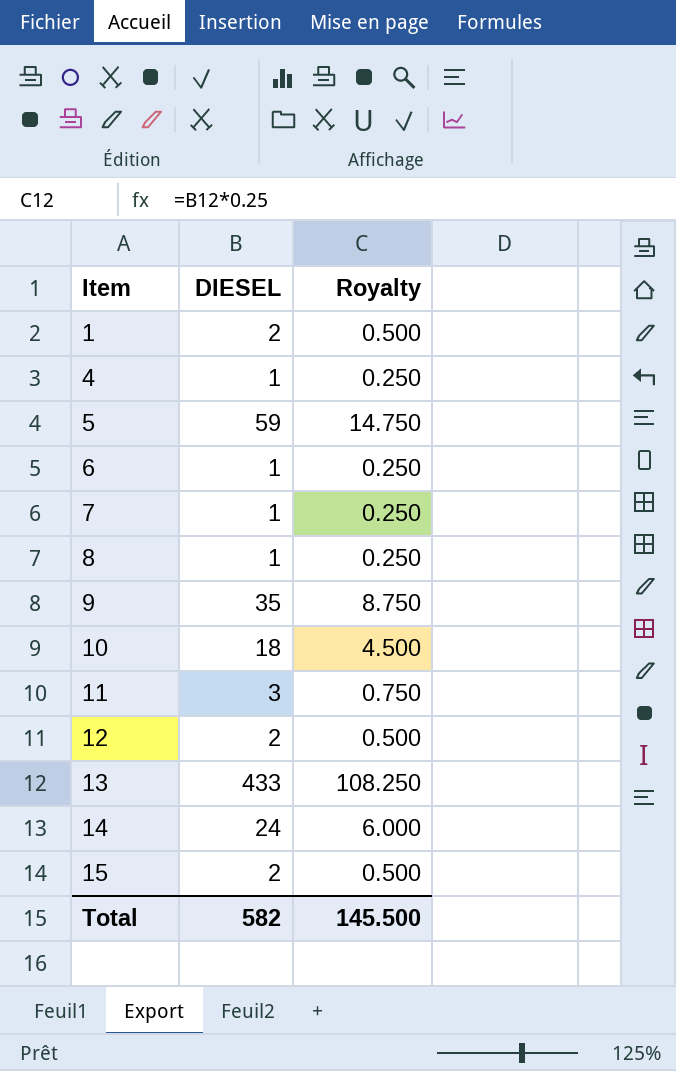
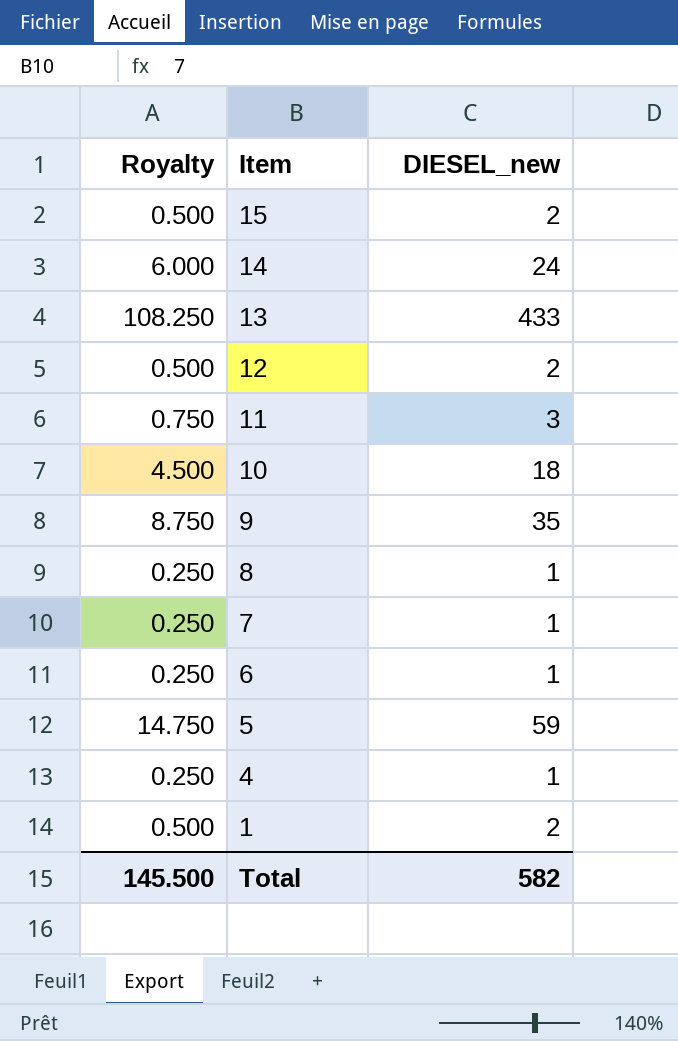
row order: Item ascending -> Item descending
column Royalty | position: 3 -> 1
column name: DIESEL -> DIESEL_new

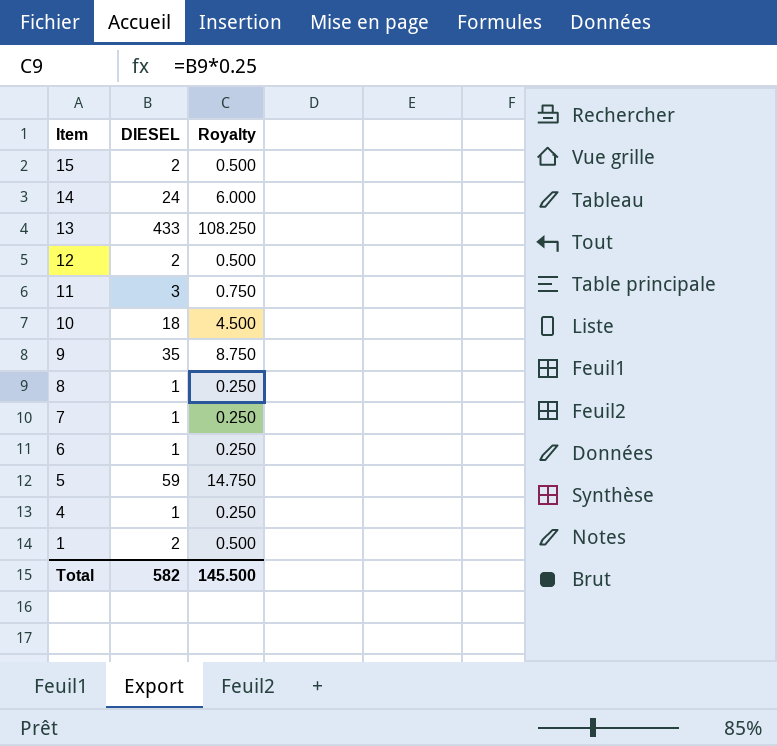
column name: DIESEL_new -> DIESEL
column Royalty | position: 1 -> 3

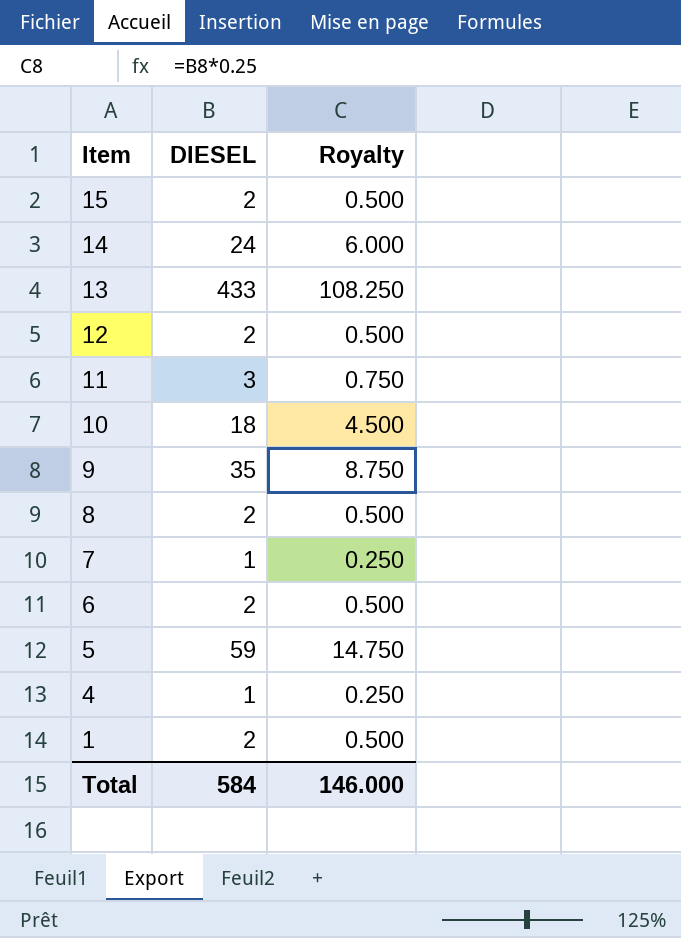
8 | DIESEL: 1 -> 2
8 | Royalty: 0.250 -> 0.500
6 | DIESEL: 1 -> 2
6 | Royalty: 0.250 -> 0.500
Total | DIESEL: 582 -> 584
Total | Royalty: 145.500 -> 146.000

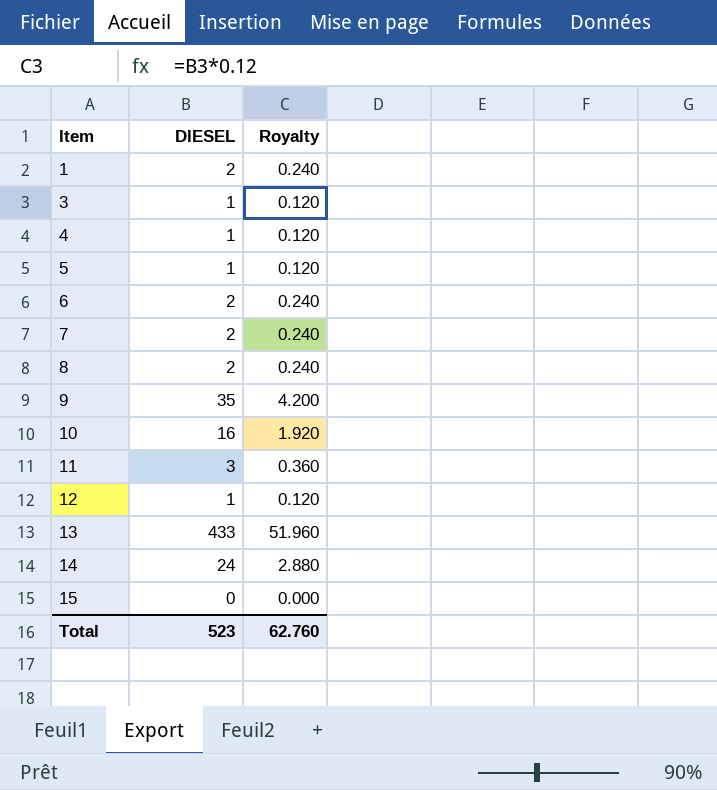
row order: Item descending -> Item ascending
column Royalty | formula: [DIESEL] * 0.25 -> [DIESEL] * 0.12
row 3: none -> 1 | 0.120
5 | DIESEL: 59 -> 1
7 | DIESEL: 1 -> 2
10 | DIESEL: 18 -> 16
12 | DIESEL: 2 -> 1
15 | DIESEL: 2 -> 0
Total | DIESEL: 584 -> 523
Total | Royalty: 146.000 -> 62.760

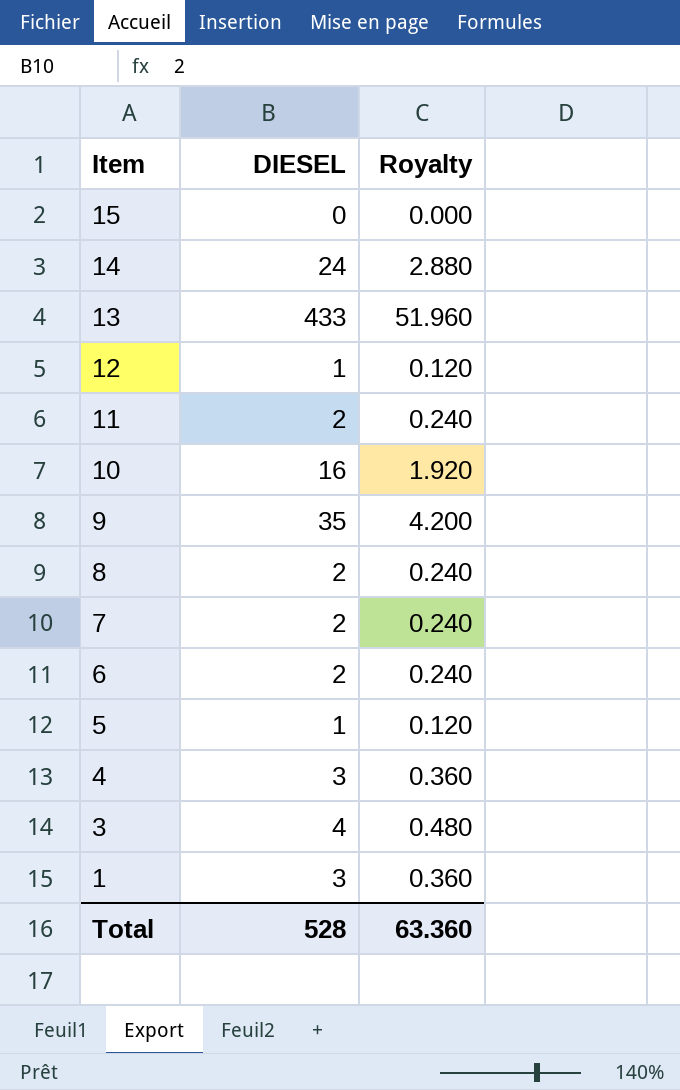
row order: Item ascending -> Item descending
11 | DIESEL: 3 -> 2
11 | Royalty: 0.360 -> 0.240
4 | DIESEL: 1 -> 3
4 | Royalty: 0.120 -> 0.360
3 | DIESEL: 1 -> 4
3 | Royalty: 0.120 -> 0.480
1 | DIESEL: 2 -> 3
1 | Royalty: 0.240 -> 0.360
Total | DIESEL: 523 -> 528
Total | Royalty: 62.760 -> 63.360

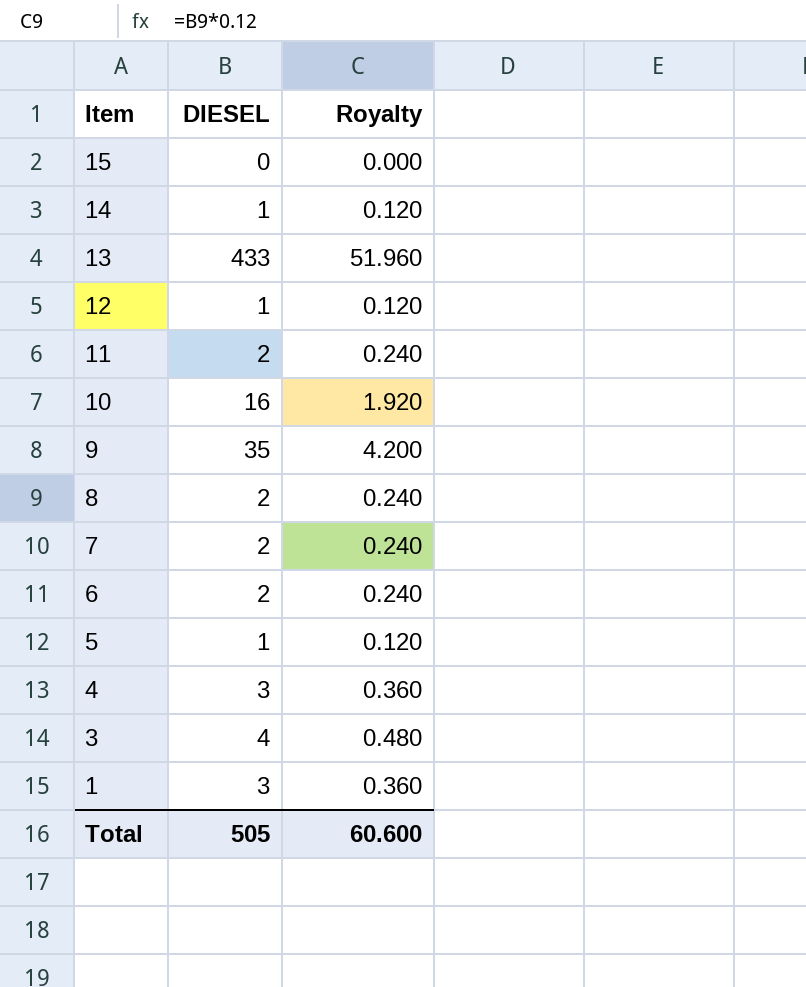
14 | DIESEL: 24 -> 1
14 | Royalty: 2.880 -> 0.120
Total | DIESEL: 528 -> 505
Total | Royalty: 63.360 -> 60.600

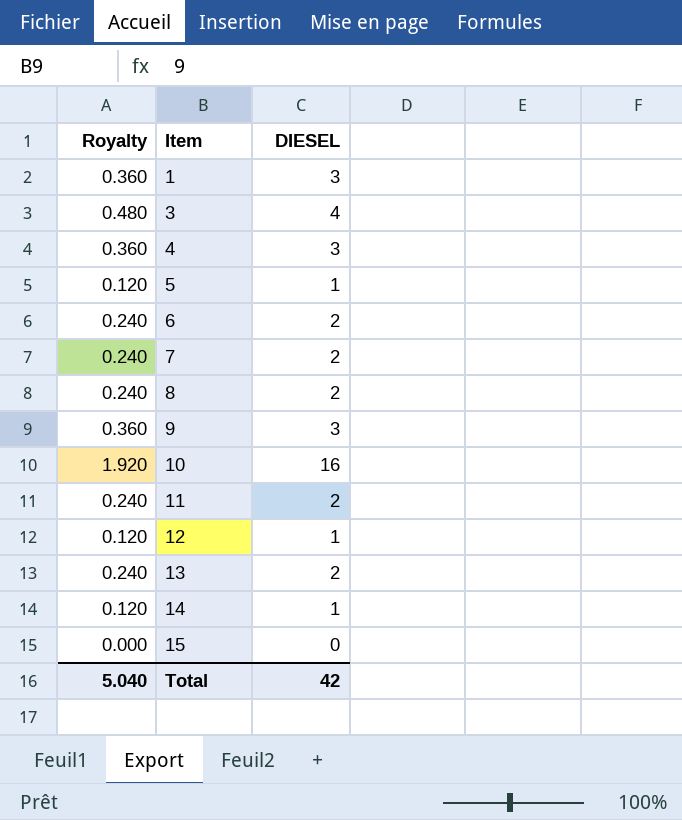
row order: Item descending -> Item ascending
column Royalty | position: 3 -> 1
9 | Royalty: 4.200 -> 0.360
9 | DIESEL: 35 -> 3
13 | Royalty: 51.960 -> 0.240
13 | DIESEL: 433 -> 2
Total | Royalty: 60.600 -> 5.040
Total | DIESEL: 505 -> 42

